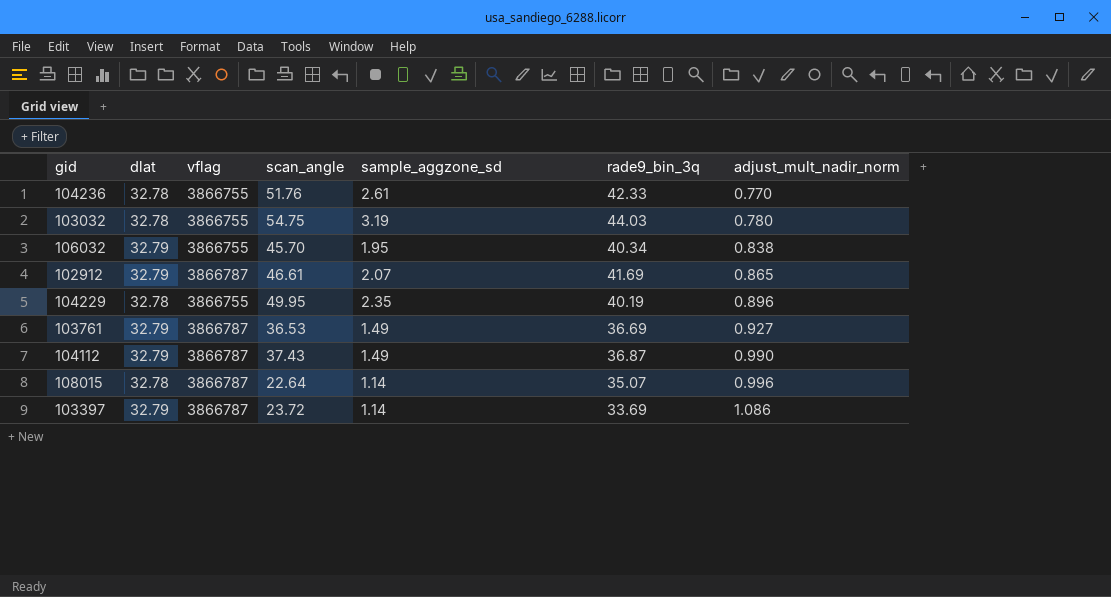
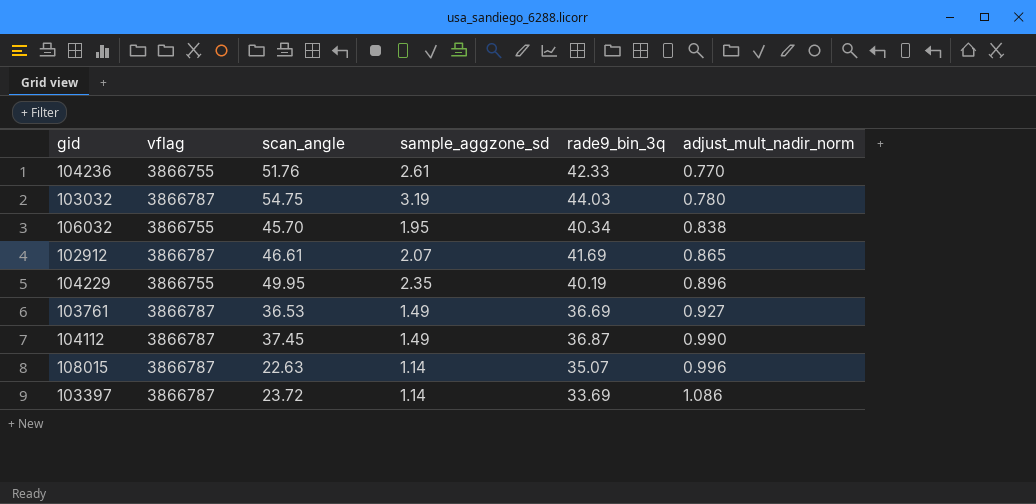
column dlat | position: 2 -> none
103032 | vflag: 3866755 -> 3866787
104112 | scan_angle: 37.43 -> 37.45
108015 | scan_angle: 22.64 -> 22.63

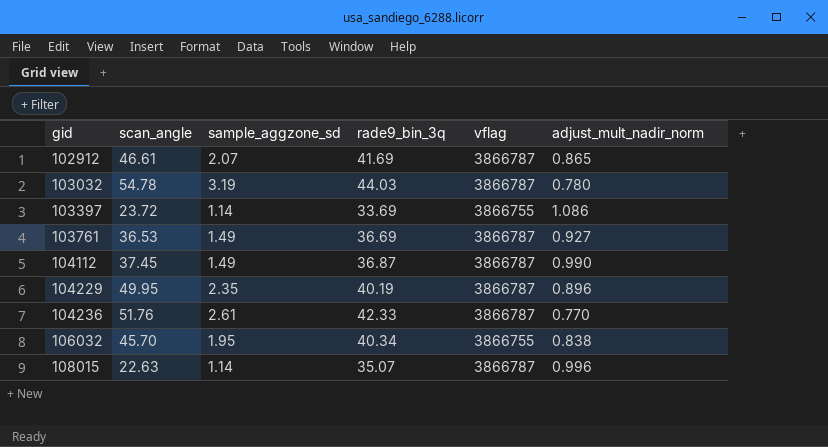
row order: adjust_mult_nadir_norm ascending -> gid ascending
column vflag | position: 2 -> 5
103032 | scan_angle: 54.75 -> 54.78
103397 | vflag: 3866787 -> 3866755
104229 | vflag: 3866755 -> 3866787
104236 | vflag: 3866755 -> 3866787

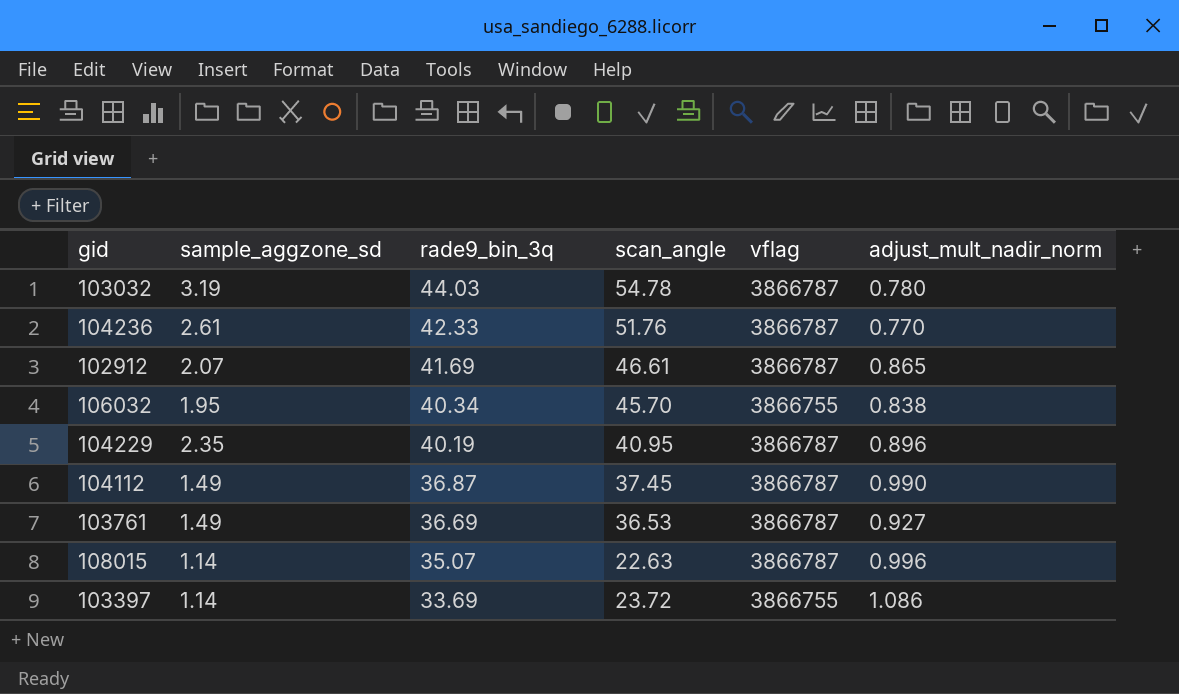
row order: gid ascending -> rade9_bin_3q descending
column scan_angle | position: 2 -> 4
104229 | scan_angle: 49.95 -> 40.95

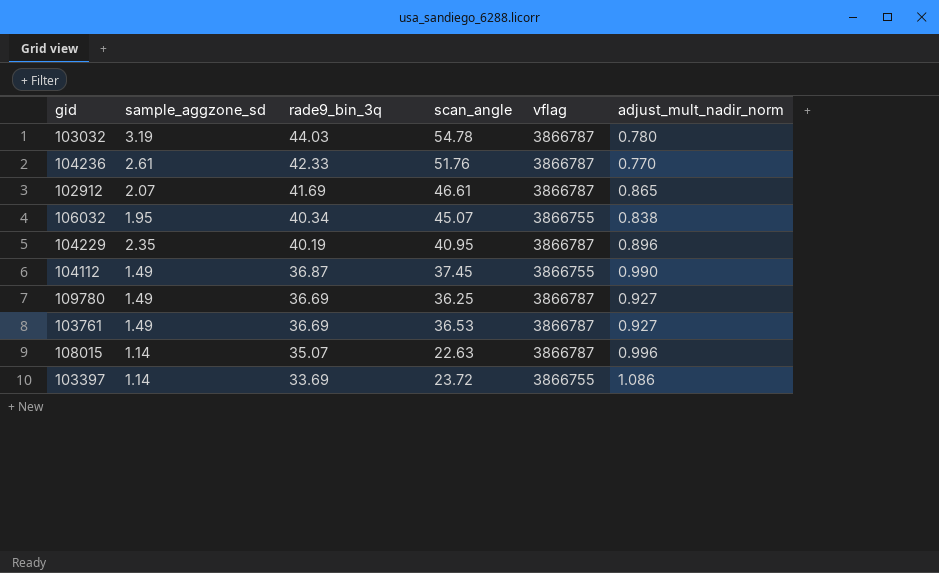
106032 | scan_angle: 45.70 -> 45.07
104112 | vflag: 3866787 -> 3866755
row 109780: none -> 1.49 | 36.69 | 36.25 | 3866787 | 0.927

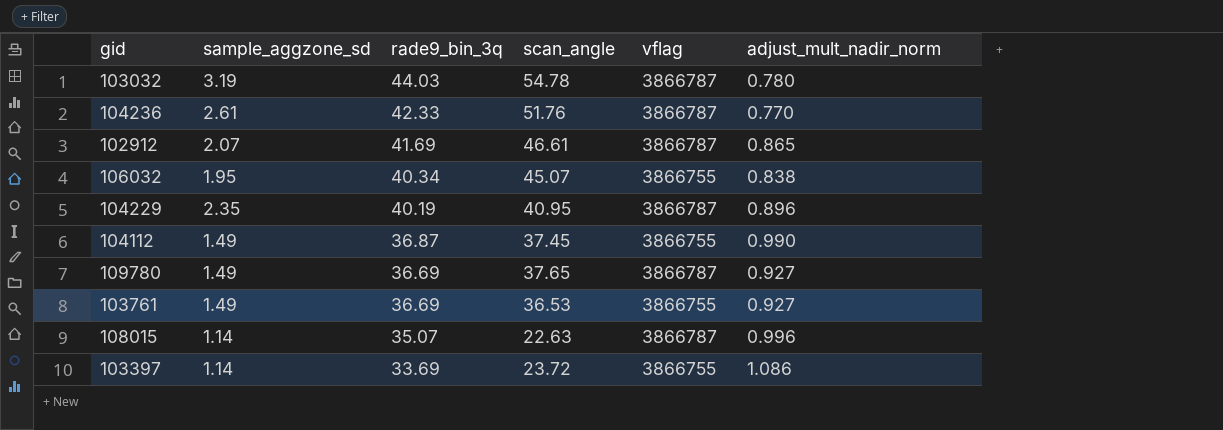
109780 | scan_angle: 36.25 -> 37.65
103761 | vflag: 3866787 -> 3866755

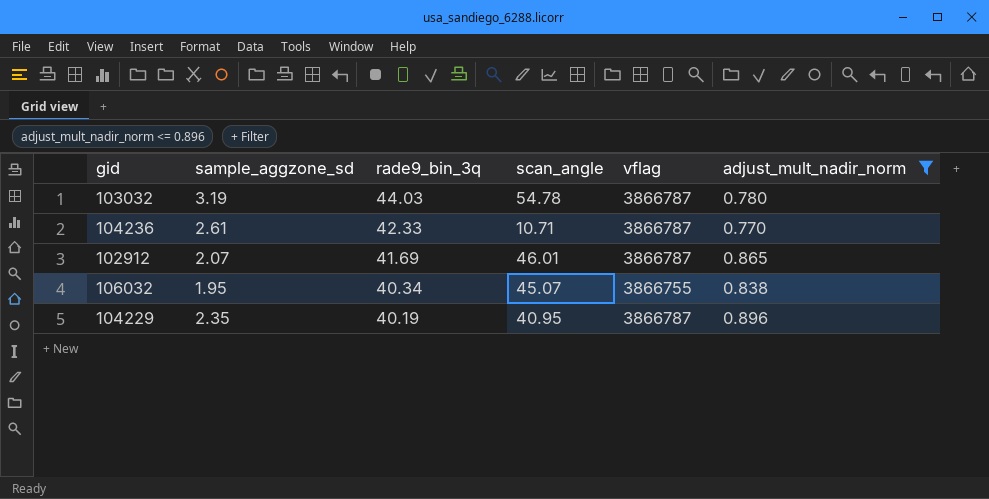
filter: none -> adjust_mult_nadir_norm <= 0.896
104236 | scan_angle: 51.76 -> 10.71
102912 | scan_angle: 46.61 -> 46.01

